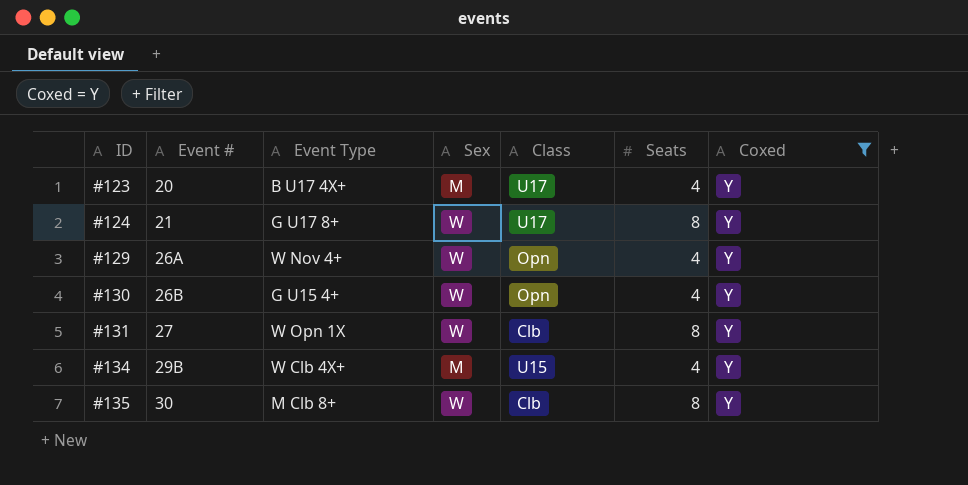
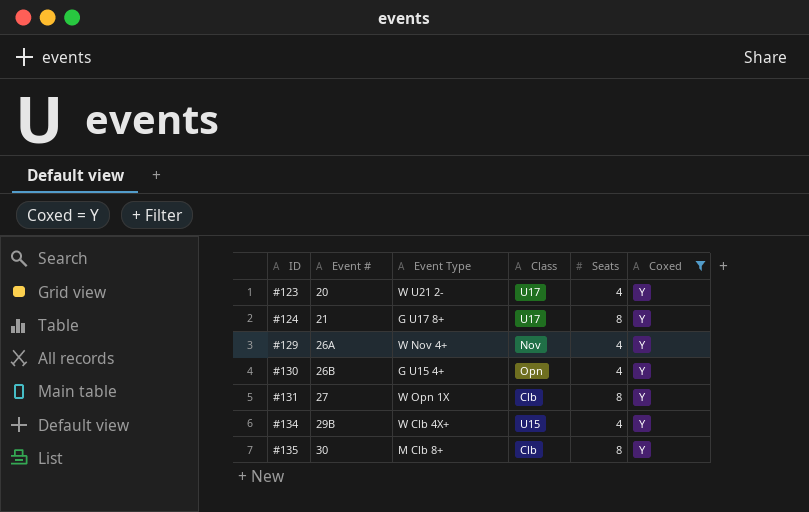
column Sex | position: 4 -> none
#123 | Event Type: B U17 4X+ -> W U21 2-
#129 | Class: Opn -> Nov

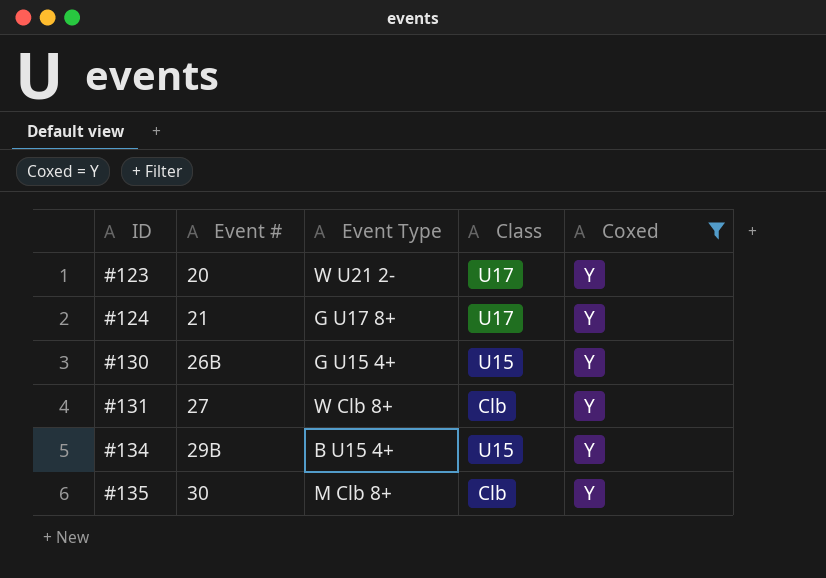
column Seats | position: 5 -> none
row #129: 26A | W Nov 4+ | Nov | 4 | Y -> none
#130 | Class: Opn -> U15
#131 | Event Type: W Opn 1X -> W Clb 8+
#134 | Event Type: W Clb 4X+ -> B U15 4+

